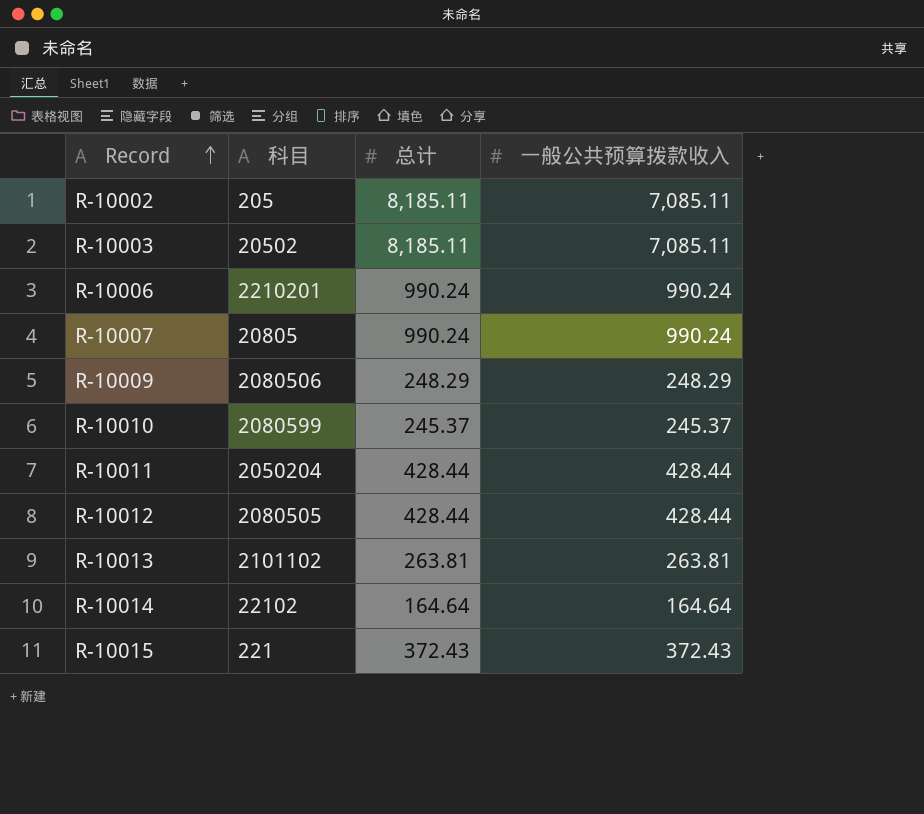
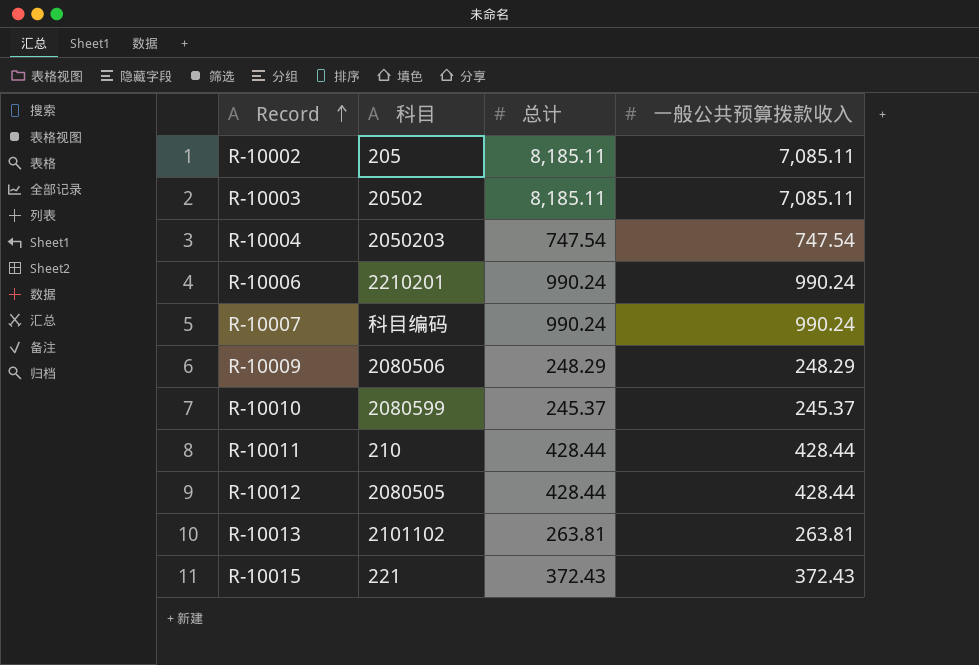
row R-10014: 22102 | 164.64 | 164.64 -> none
row R-10004: none -> 2050203 | 747.54 | 747.54
R-10007 | 科目: 20805 -> 科目编码
R-10011 | 科目: 2050204 -> 210

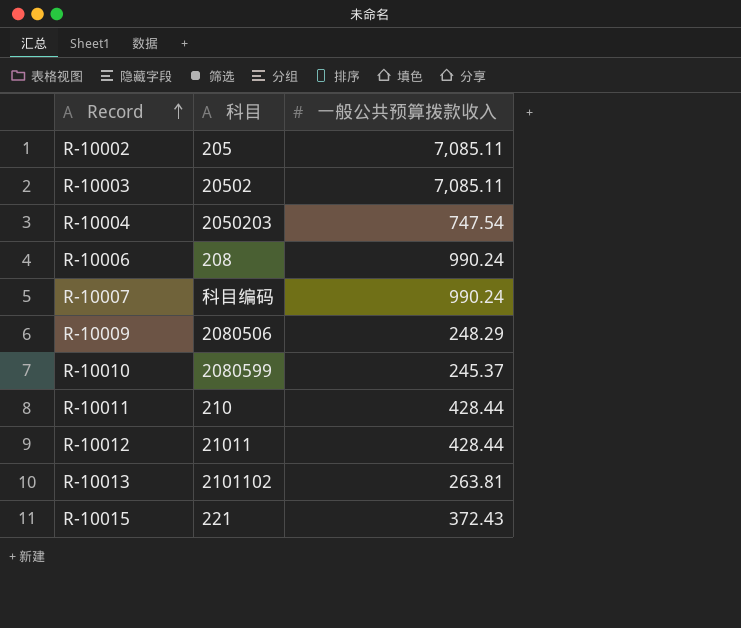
column 总计 | position: 3 -> none
R-10006 | 科目: 2210201 -> 208
R-10012 | 科目: 2080505 -> 21011

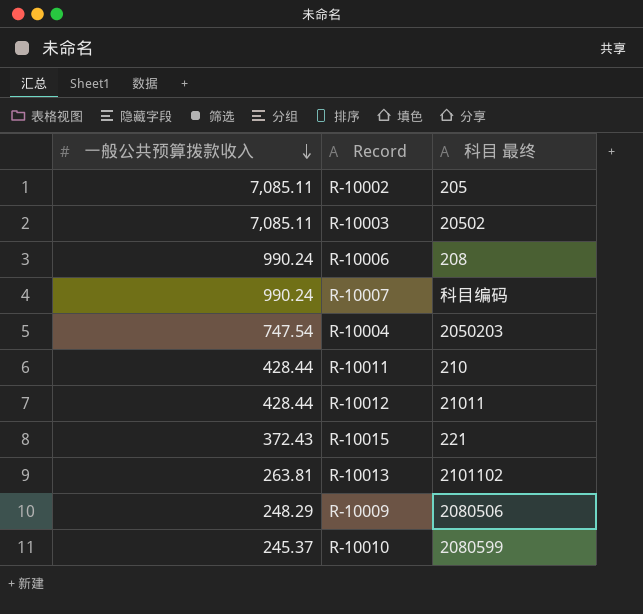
row order: Record ascending -> 一般公共预算拨款收入 descending
column 一般公共预算拨款收入 | position: 3 -> 1
column name: 科目 -> 科目 最终

